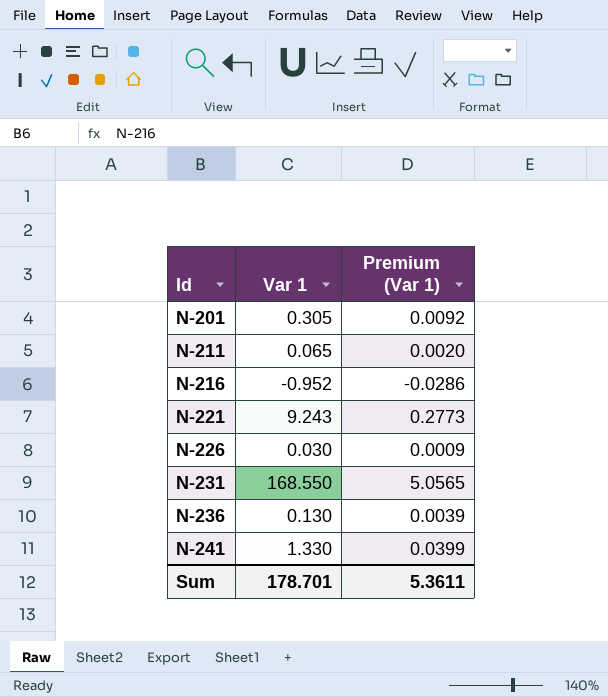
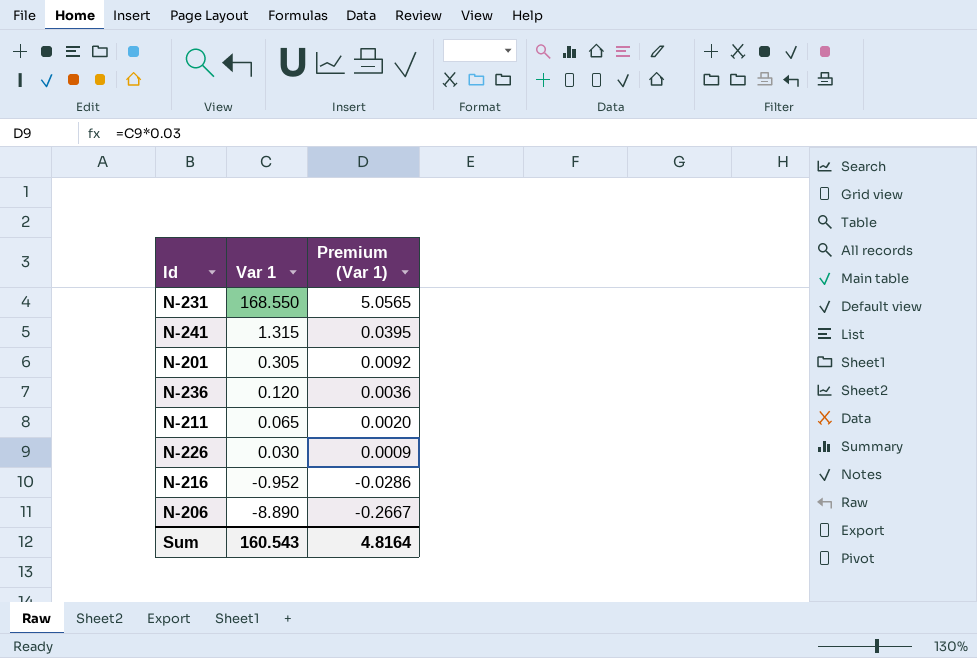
row order: Id ascending -> Var 1 descending
row N-221: 9.243 | 0.2773 -> none
N-241 | Var 1: 1.330 -> 1.315
N-241 | Premium (Var 1): 0.0399 -> 0.0395
N-236 | Var 1: 0.130 -> 0.120
N-236 | Premium (Var 1): 0.0039 -> 0.0036
row N-206: none -> -8.890 | -0.2667
Sum | Var 1: 178.701 -> 160.543
Sum | Premium (Var 1): 5.3611 -> 4.8164

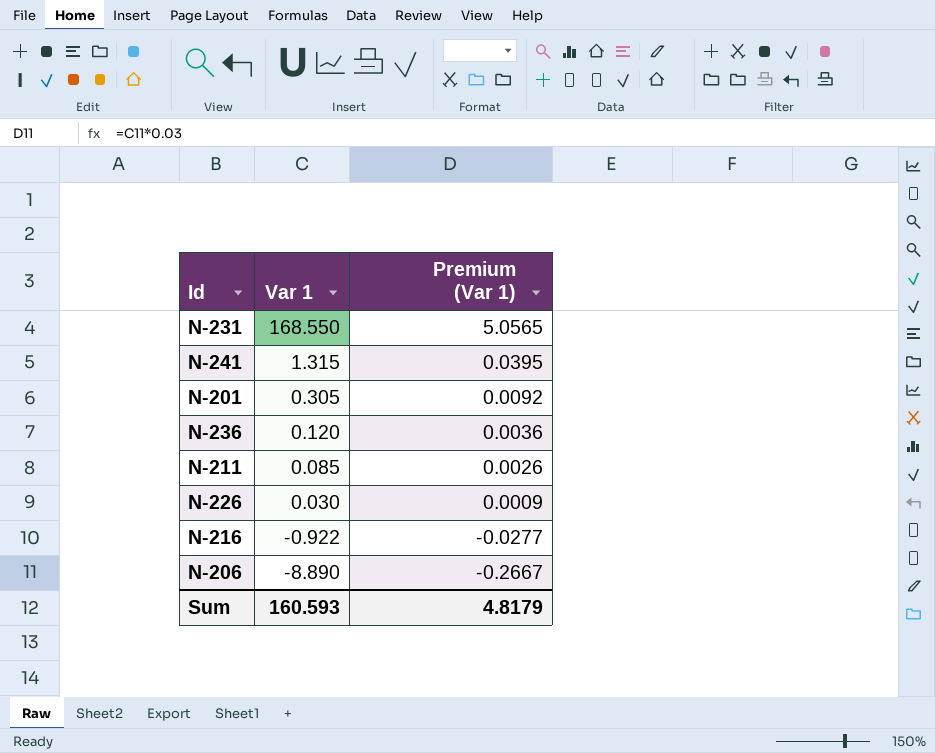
N-211 | Var 1: 0.065 -> 0.085
N-211 | Premium (Var 1): 0.0020 -> 0.0026
N-216 | Var 1: -0.952 -> -0.922
N-216 | Premium (Var 1): -0.0286 -> -0.0277
Sum | Var 1: 160.543 -> 160.593
Sum | Premium (Var 1): 4.8164 -> 4.8179

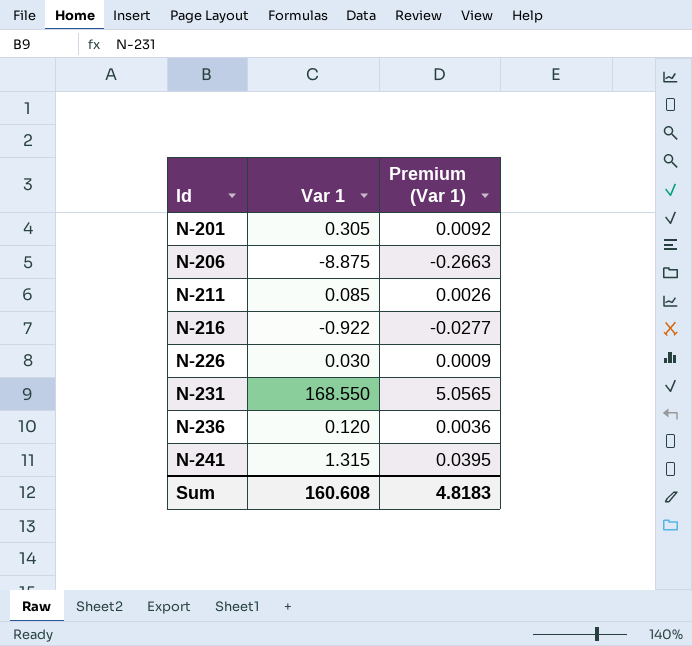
row order: Var 1 descending -> Id ascending
N-206 | Var 1: -8.890 -> -8.875
N-206 | Premium (Var 1): -0.2667 -> -0.2663
Sum | Var 1: 160.593 -> 160.608
Sum | Premium (Var 1): 4.8179 -> 4.8183

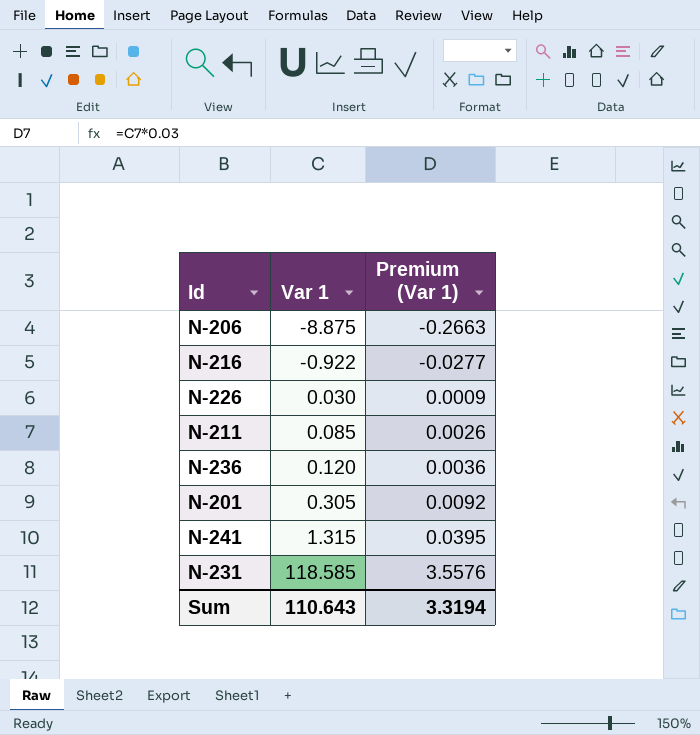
row order: Id ascending -> Var 1 ascending
N-231 | Var 1: 168.550 -> 118.585
N-231 | Premium (Var 1): 5.0565 -> 3.5576
Sum | Var 1: 160.608 -> 110.643
Sum | Premium (Var 1): 4.8183 -> 3.3194

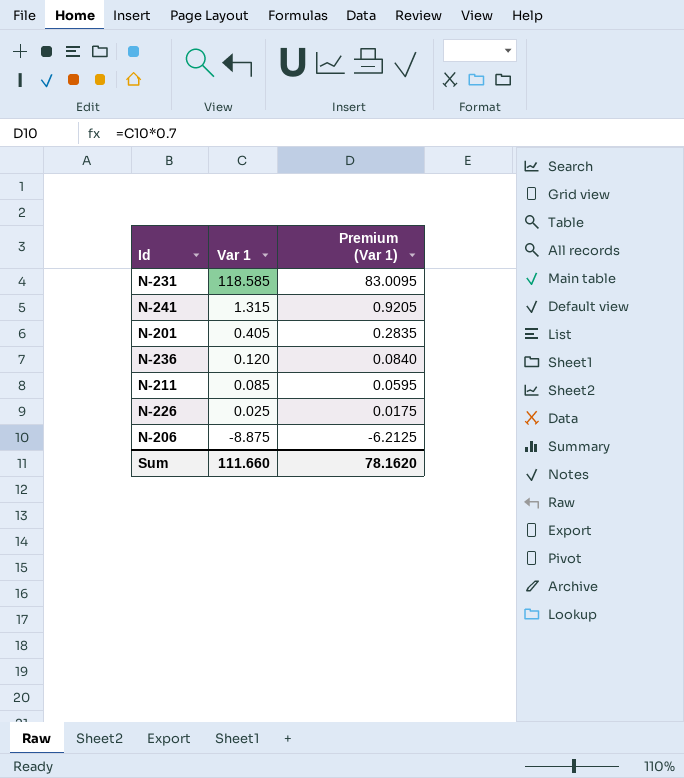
row order: Var 1 ascending -> Var 1 descending
column Premium (Var 1) | formula: [Var 1] * 0.03 -> [Var 1] * 0.7
row N-216: -0.922 | -0.0277 -> none
N-201 | Var 1: 0.305 -> 0.405
N-226 | Var 1: 0.030 -> 0.025
Sum | Var 1: 110.643 -> 111.660
Sum | Premium (Var 1): 3.3194 -> 78.1620

